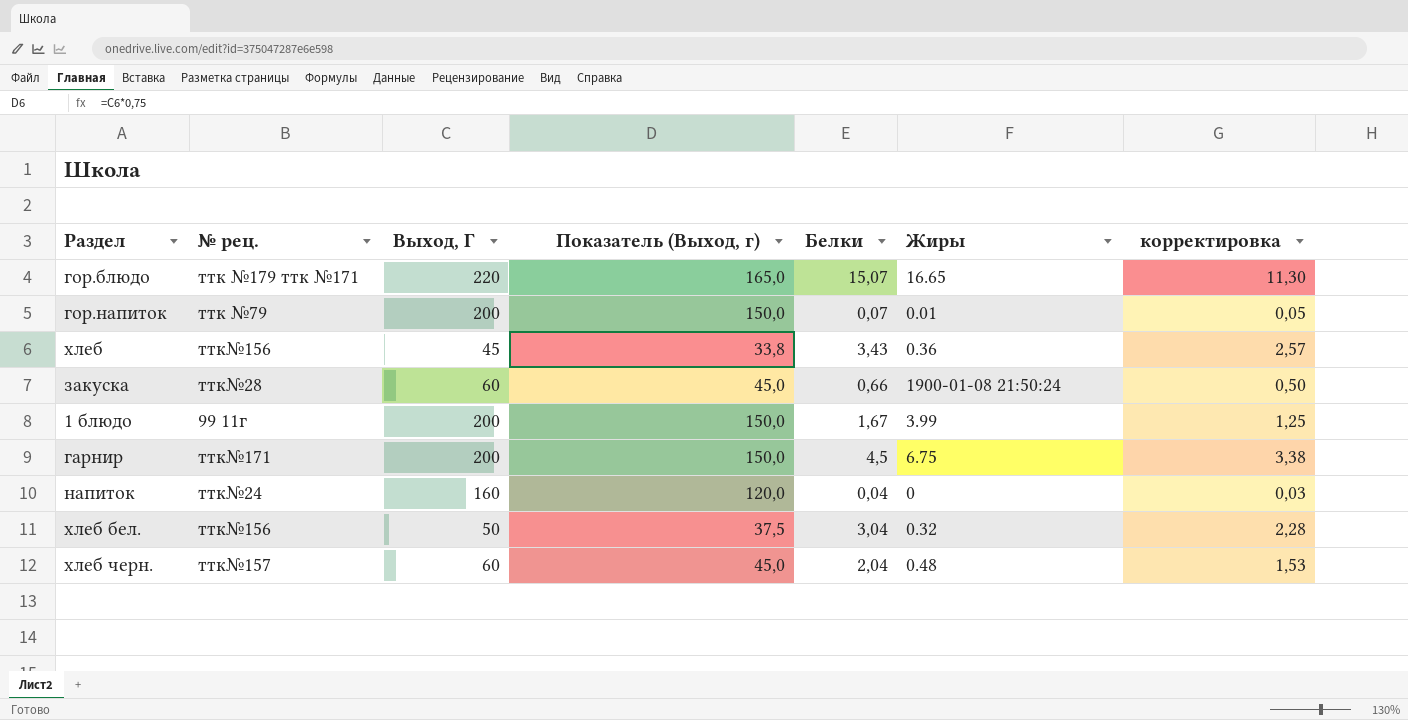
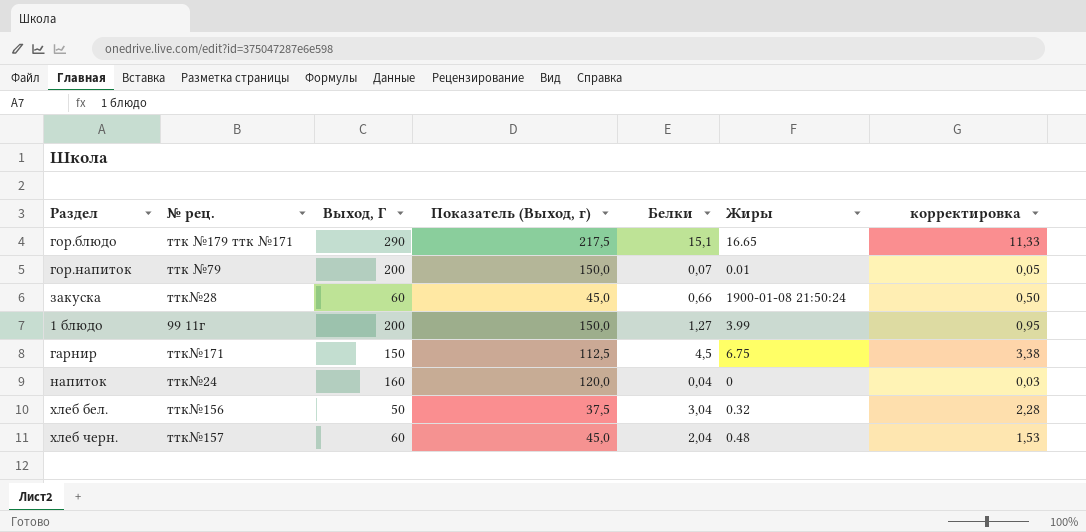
row хлеб: ттк№156 | 45 | 33,8 | 3,43 | 0.36 | 2,57 -> none
гор.блюдо | Выход, Г: 220 -> 290
гор.блюдо | Показатель (Выход, г): 165,0 -> 217,5
гор.блюдо | Белки: 15,07 -> 15,1
гор.блюдо | корректировка: 11,30 -> 11,33
1 блюдо | Белки: 1,67 -> 1,27
1 блюдо | корректировка: 1,25 -> 0,95
гарнир | Выход, Г: 200 -> 150
гарнир | Показатель (Выход, г): 150,0 -> 112,5

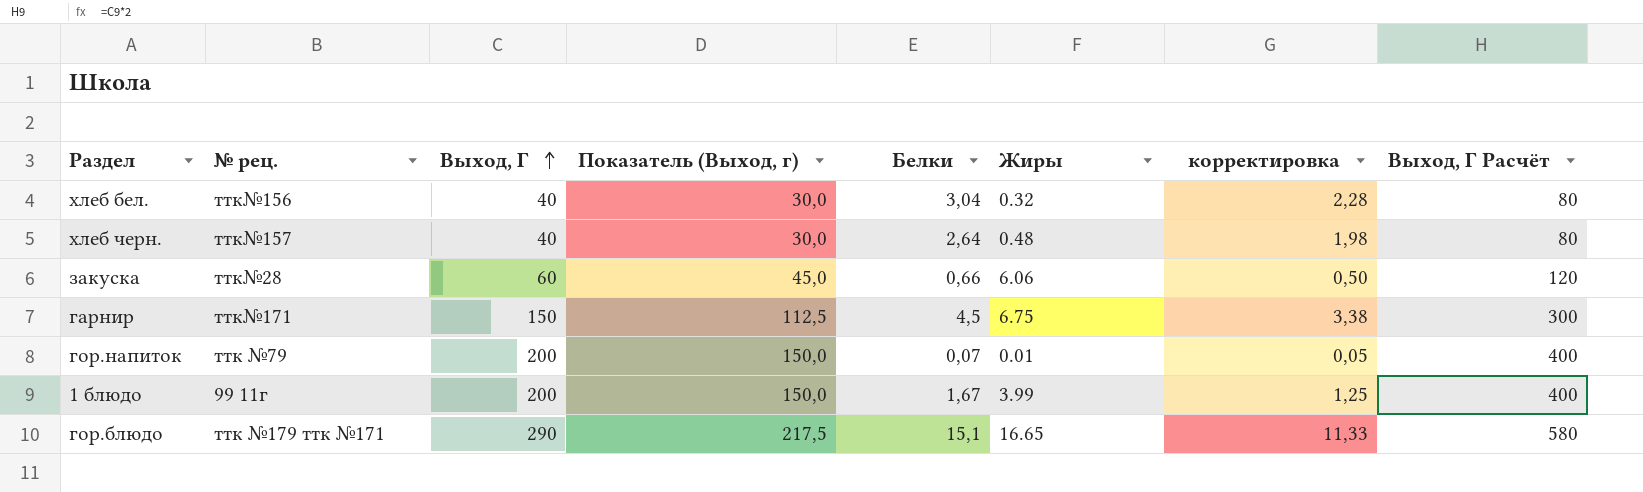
row order: none -> Выход, Г ascending
column Выход, Г Расчёт | formula: none -> [Выход, Г] * 2
row напиток: ттк№24 | 160 | 120,0 | 0,04 | 0 | 0,03 -> none
хлеб бел. | Выход, Г: 50 -> 40
хлеб бел. | Показатель (Выход, г): 37,5 -> 30,0
хлеб черн. | Выход, Г: 60 -> 40
хлеб черн. | Показатель (Выход, г): 45,0 -> 30,0
хлеб черн. | Белки: 2,04 -> 2,64
хлеб черн. | корректировка: 1,53 -> 1,98
закуска | Жиры: 1900-01-08 21:50:24 -> 6.06
1 блюдо | Белки: 1,27 -> 1,67
1 блюдо | корректировка: 0,95 -> 1,25

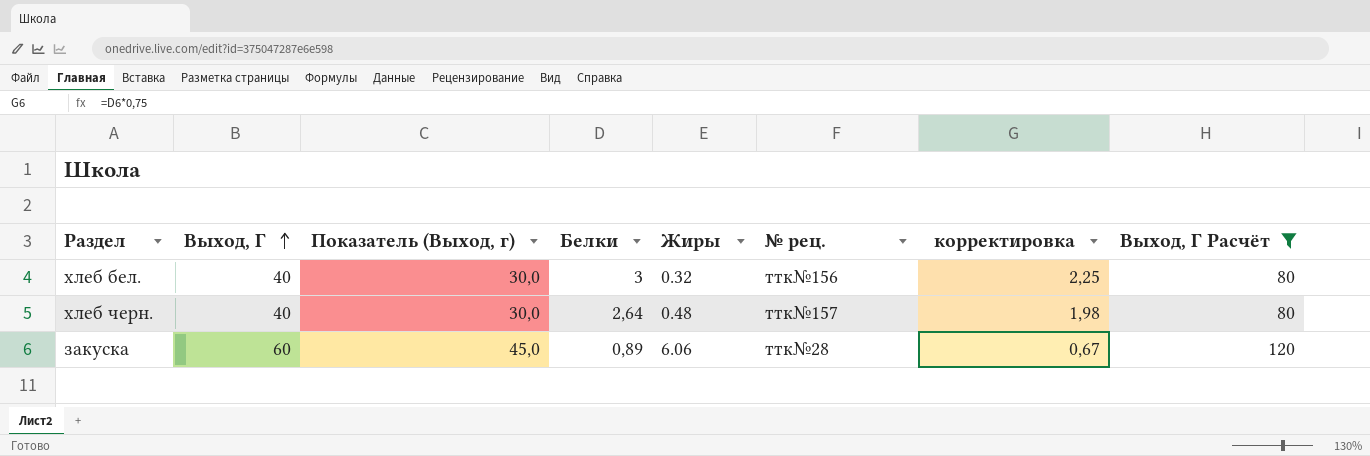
filter: none -> Выход, Г Расчёт <= 120
column № рец. | position: 2 -> 6
хлеб бел. | Белки: 3,04 -> 3
хлеб бел. | корректировка: 2,28 -> 2,25
закуска | Белки: 0,66 -> 0,89
закуска | корректировка: 0,50 -> 0,67

